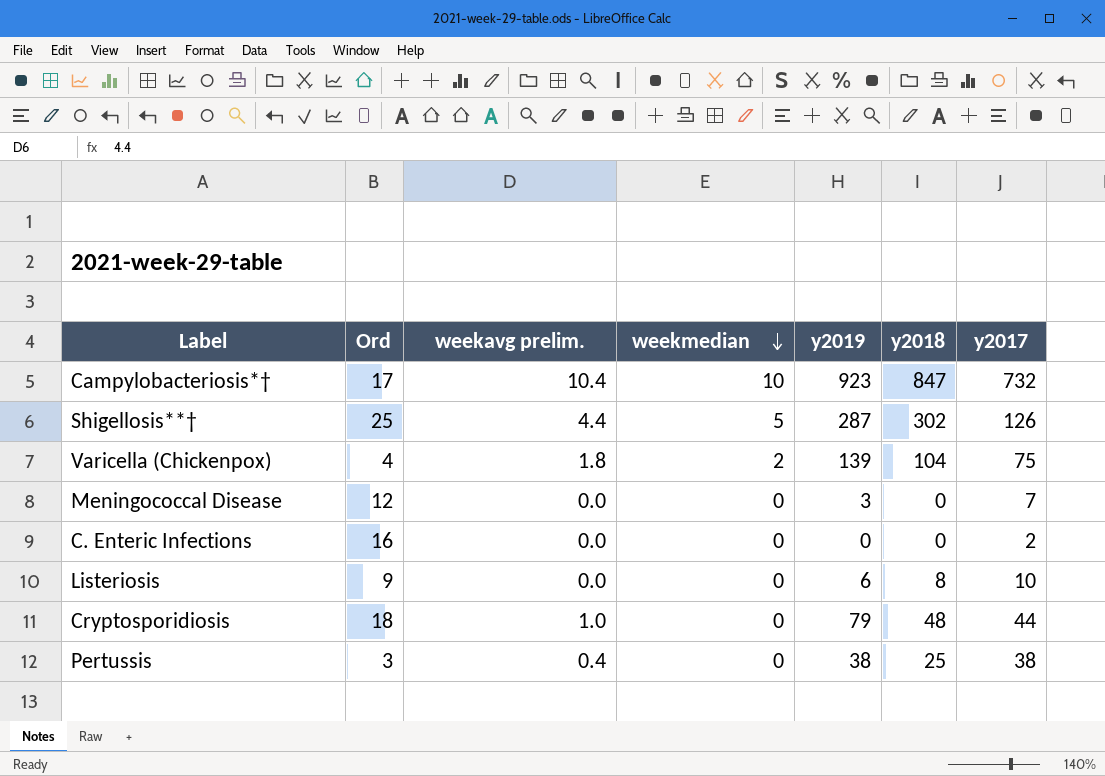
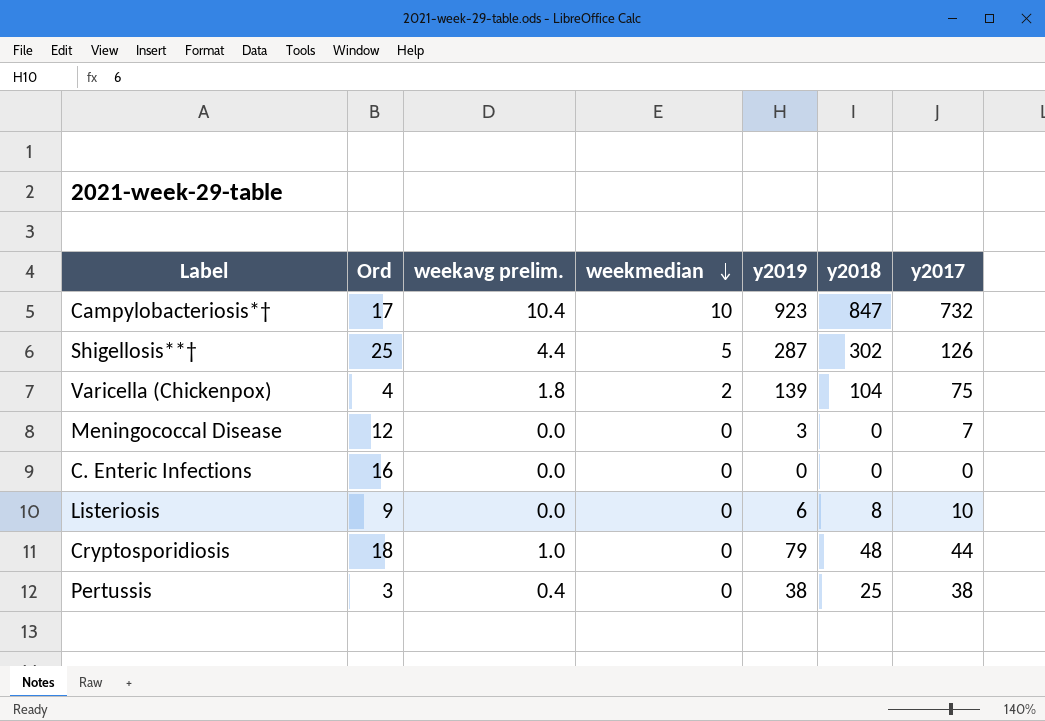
C. Enteric Infections | y2017: 2 -> 0

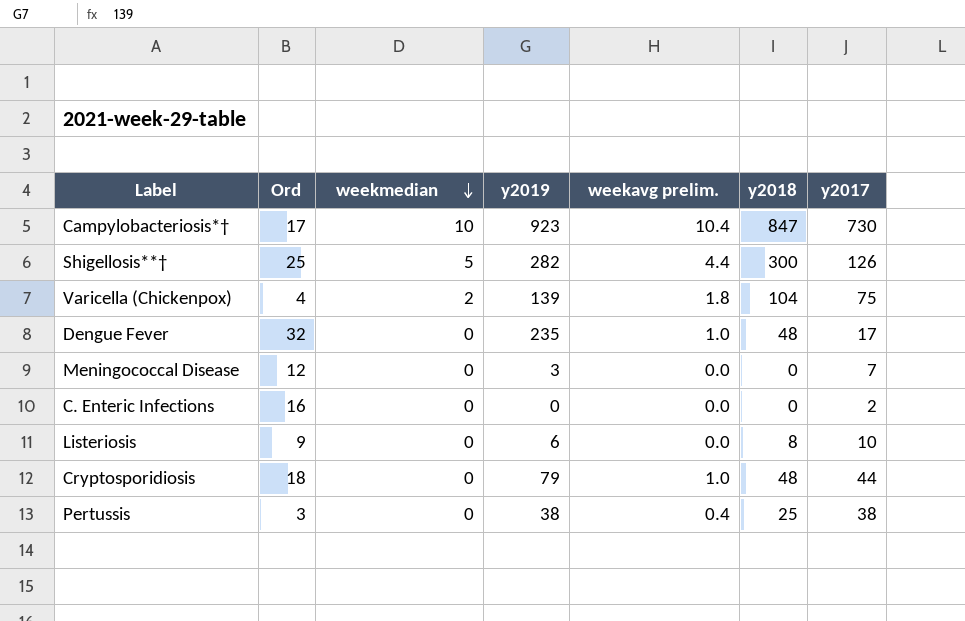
column weekavg prelim. | position: 3 -> 5
Campylobacteriosis*† | y2017: 732 -> 730
Shigellosis**† | y2019: 287 -> 282
Shigellosis**† | y2018: 302 -> 300
row Dengue Fever: none -> 32 | 0 | 235 | 1.0 | 48 | 17
C. Enteric Infections | y2017: 0 -> 2

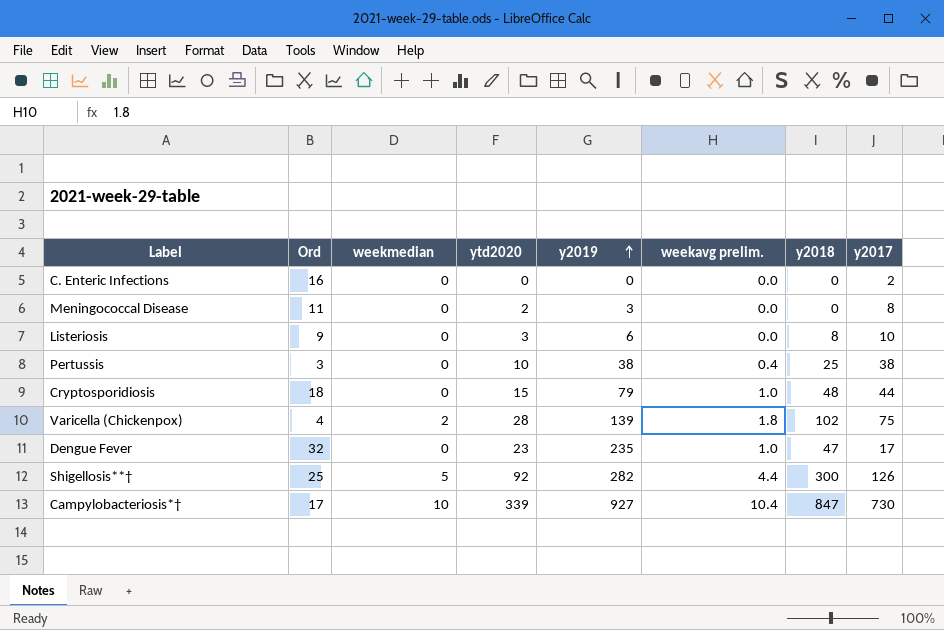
row order: weekmedian descending -> y2019 ascending
column ytd2020 | position: none -> 4
Meningococcal Disease | Ord: 12 -> 11
Meningococcal Disease | y2017: 7 -> 8
Varicella (Chickenpox) | y2018: 104 -> 102
Dengue Fever | y2018: 48 -> 47
Campylobacteriosis*† | y2019: 923 -> 927

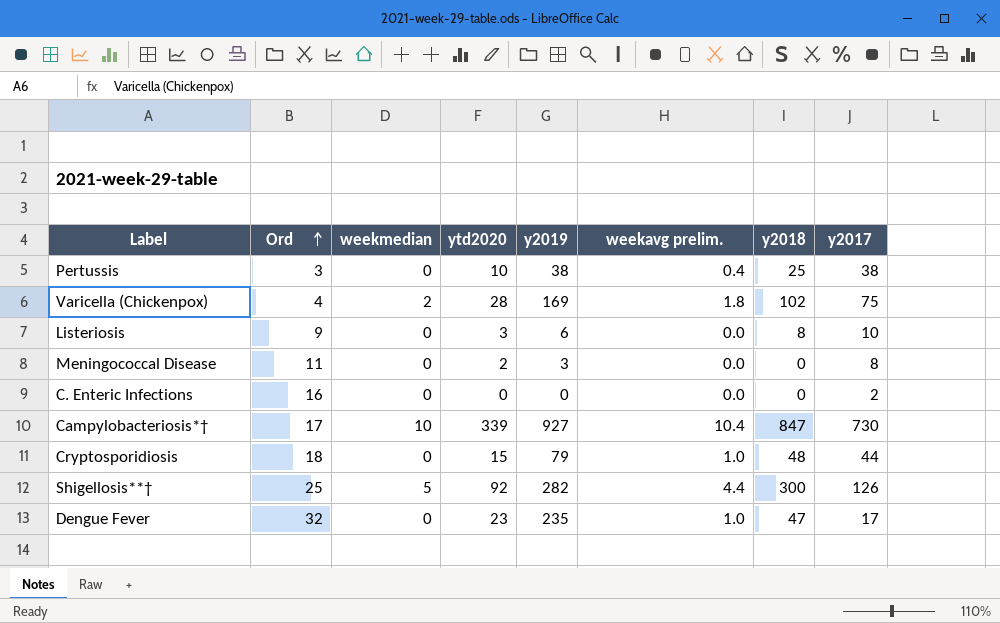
row order: y2019 ascending -> Ord ascending
Varicella (Chickenpox) | y2019: 139 -> 169

